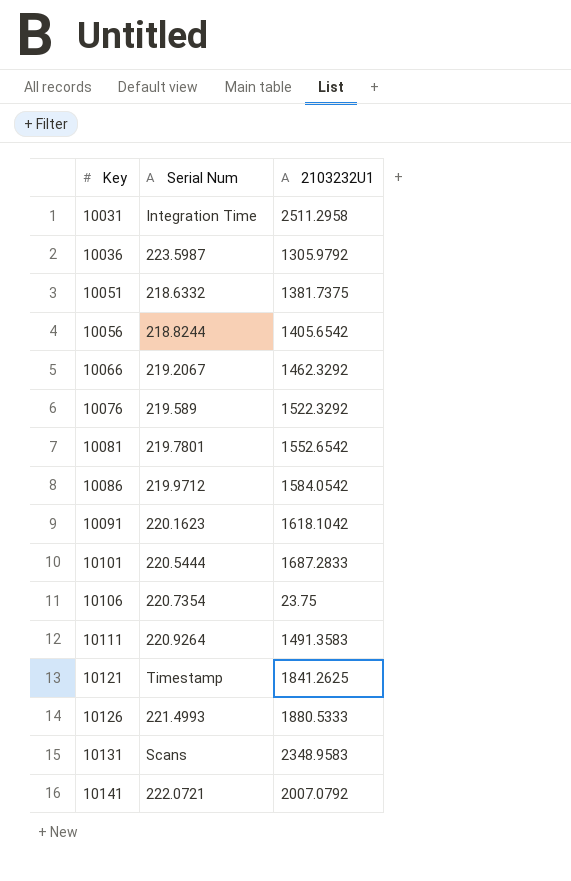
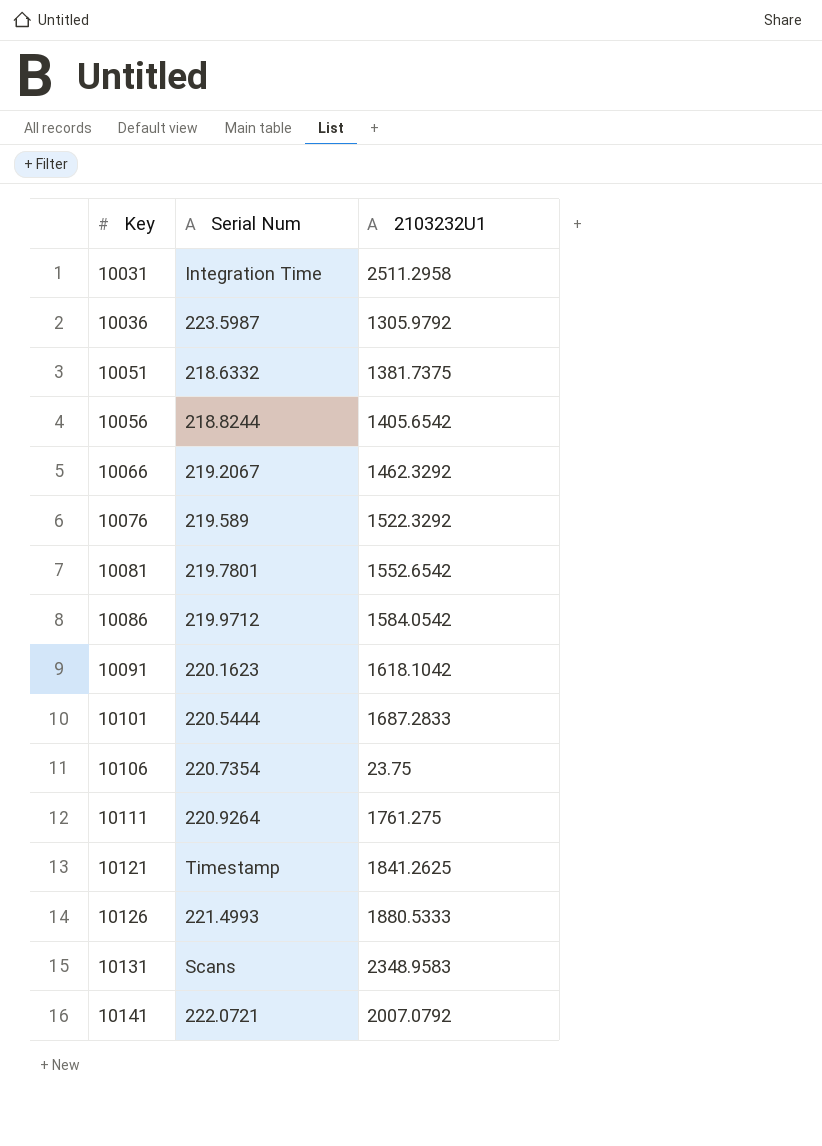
10111 | 2103232U1: 1491.3583 -> 1761.275

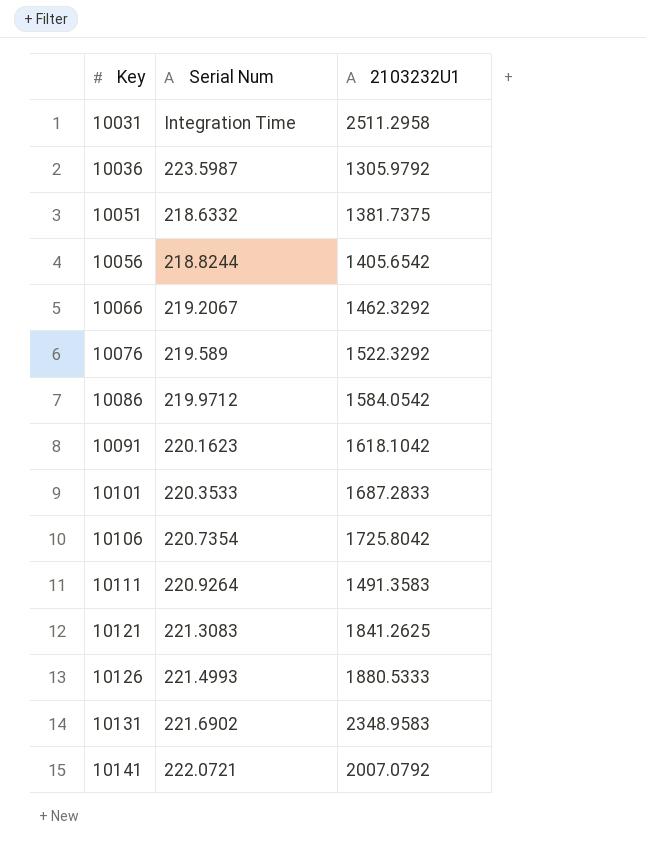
row 10081: 219.7801 | 1552.6542 -> none
10101 | Serial Num: 220.5444 -> 220.3533
10106 | 2103232U1: 23.75 -> 1725.8042
10111 | 2103232U1: 1761.275 -> 1491.3583
10121 | Serial Num: Timestamp -> 221.3083
10131 | Serial Num: Scans -> 221.6902

